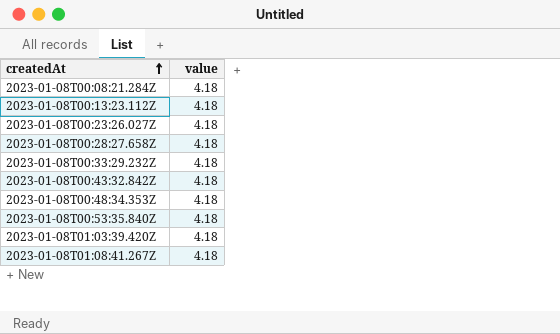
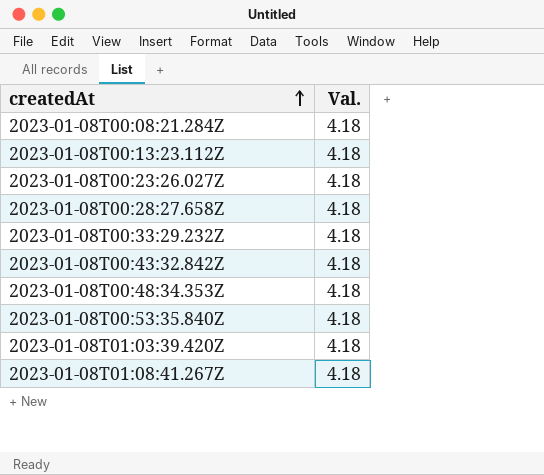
column name: value -> Val.

